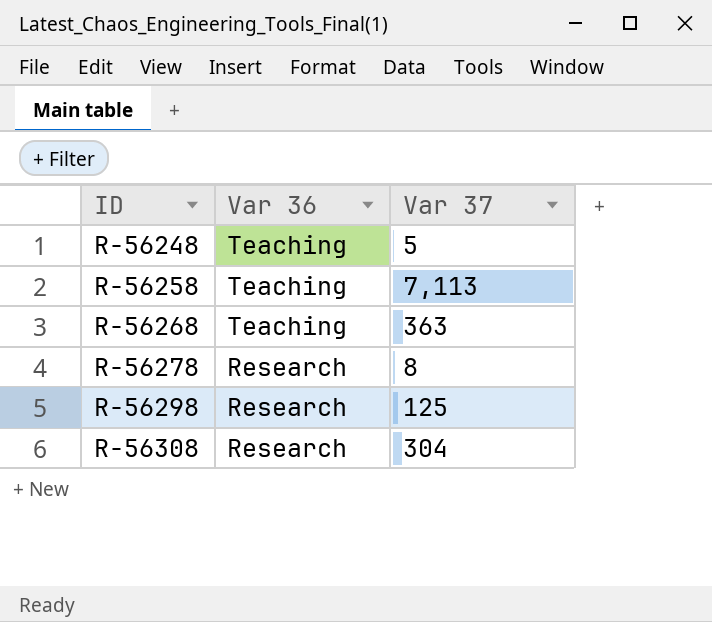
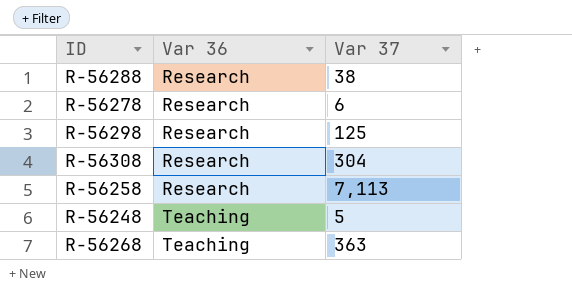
row order: ID ascending -> Var 36 ascending
row R-56288: none -> Research | 38
R-56278 | Var 37: 8 -> 6
R-56258 | Var 36: Teaching -> Research

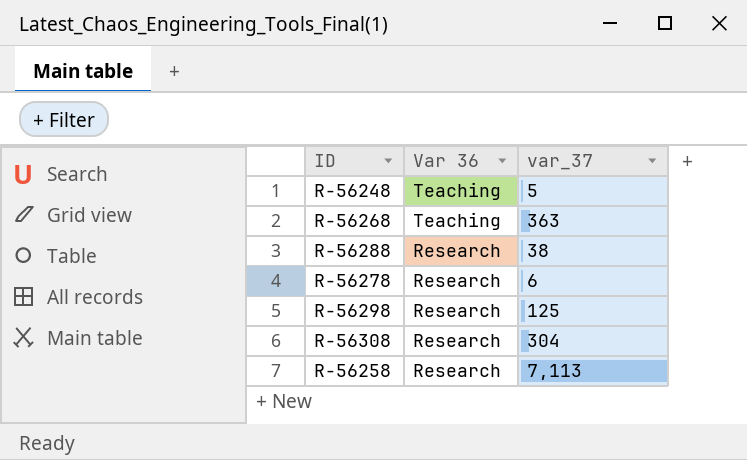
row order: Var 36 ascending -> Var 36 descending
column name: Var 37 -> var_37

